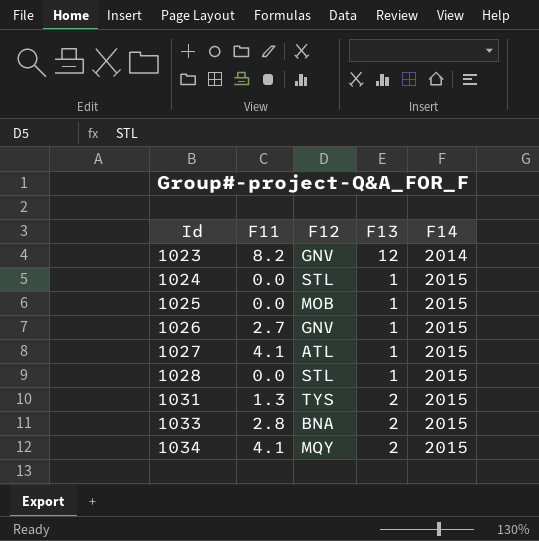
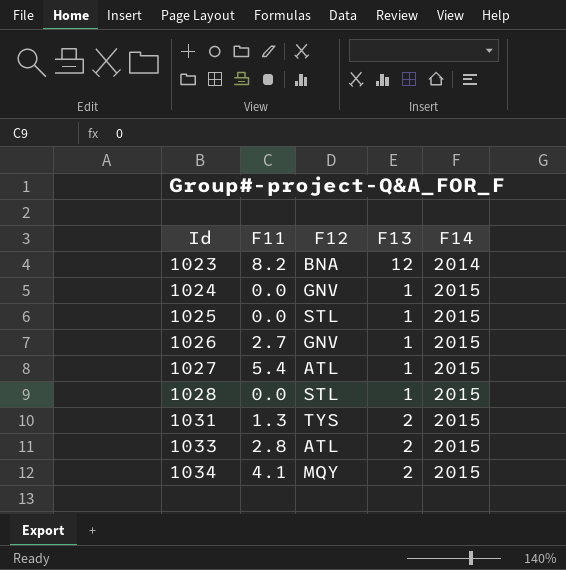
1023 | F12: GNV -> BNA
1024 | F12: STL -> GNV
1025 | F12: MOB -> STL
1027 | F11: 4.1 -> 5.4
1033 | F12: BNA -> ATL

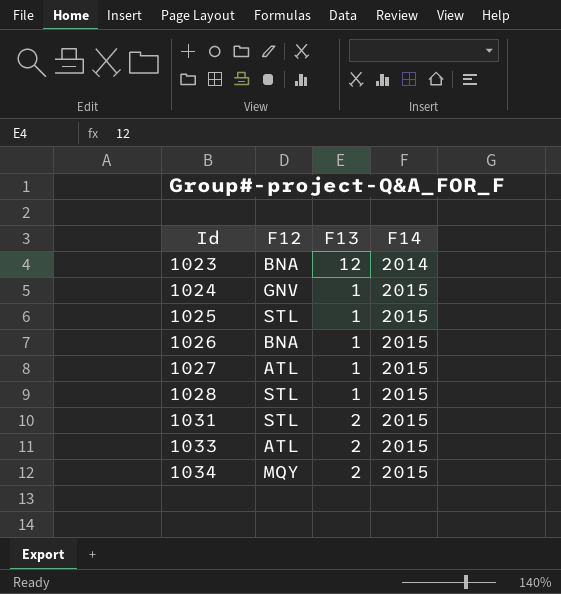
column F11 | position: 2 -> none
1026 | F12: GNV -> BNA
1031 | F12: TYS -> STL

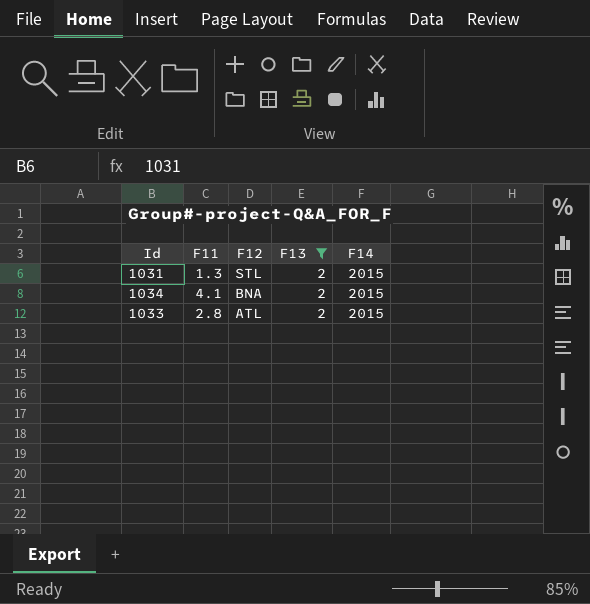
filter: none -> F13 = 2
row order: Id ascending -> F12 descending
column F11 | position: none -> 2
1034 | F12: MQY -> BNA

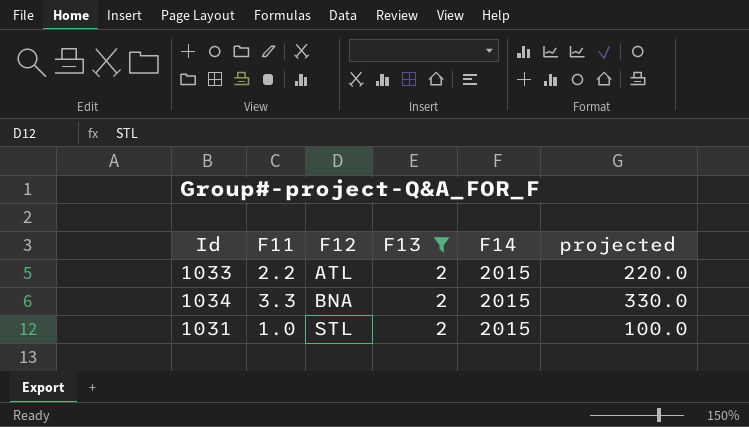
row order: F12 descending -> F12 ascending
column projected | formula: none -> [F11] * 100
1033 | F11: 2.8 -> 2.2
1034 | F11: 4.1 -> 3.3
1031 | F11: 1.3 -> 1.0

